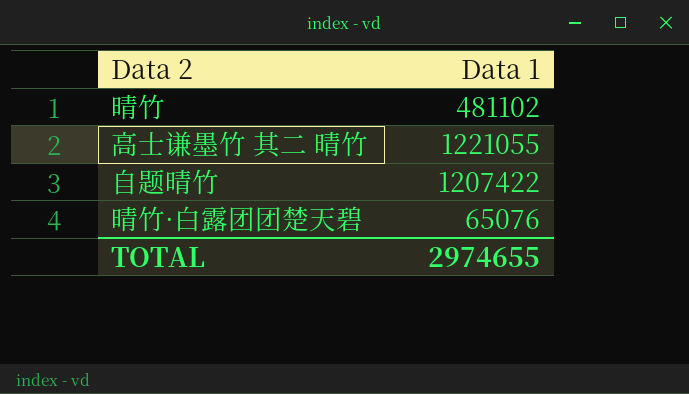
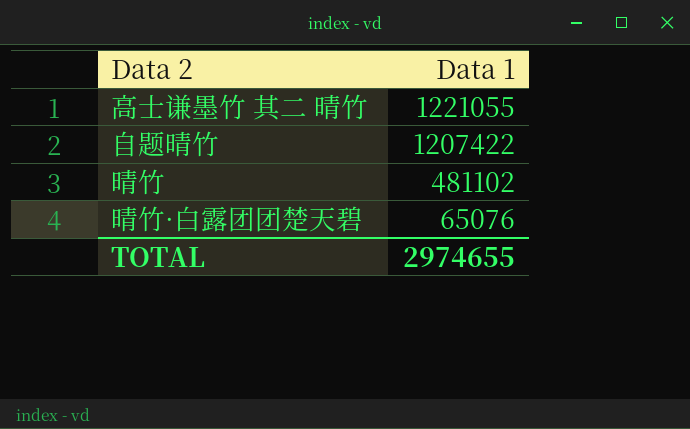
row order: none -> Data 1 descending

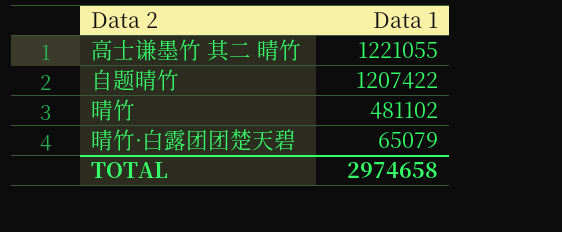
晴竹·白露团团楚天碧 | Data 1: 65076 -> 65079
TOTAL | Data 1: 2974655 -> 2974658

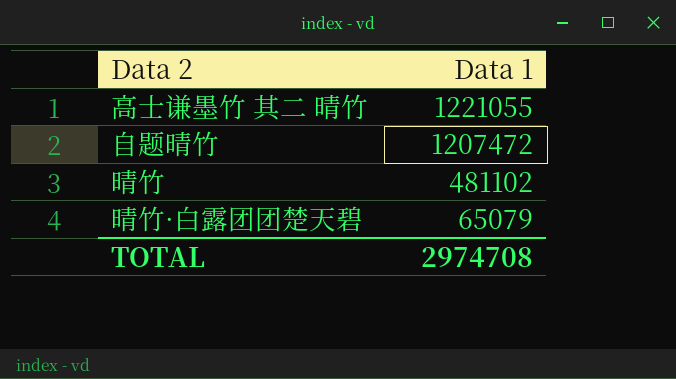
自题晴竹 | Data 1: 1207422 -> 1207472
TOTAL | Data 1: 2974658 -> 2974708

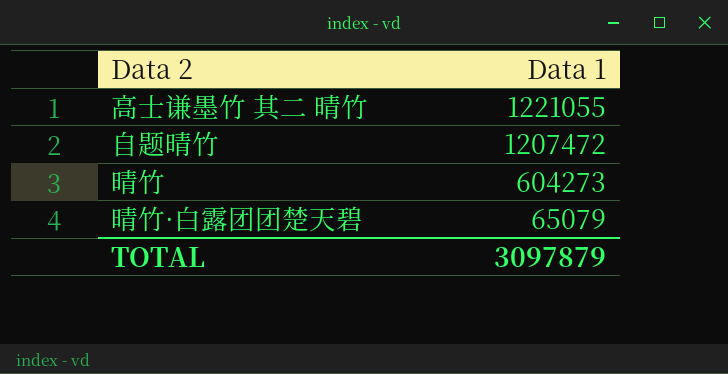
晴竹 | Data 1: 481102 -> 604273
TOTAL | Data 1: 2974708 -> 3097879

